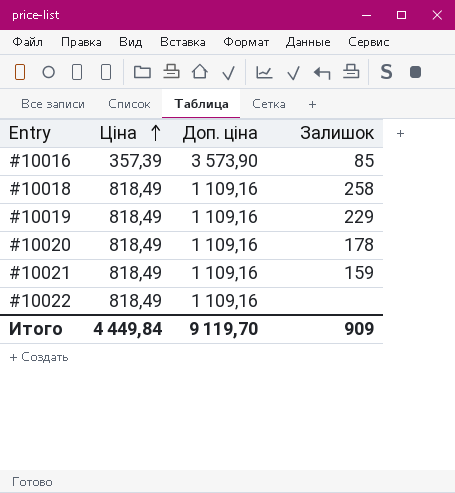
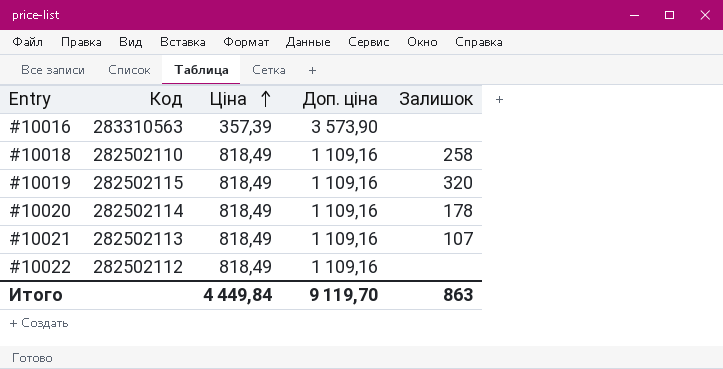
column Код | position: none -> 2
#10016 | Залишок: 85 -> none
#10019 | Залишок: 229 -> 320
#10021 | Залишок: 159 -> 107
Итого | Залишок: 909 -> 863

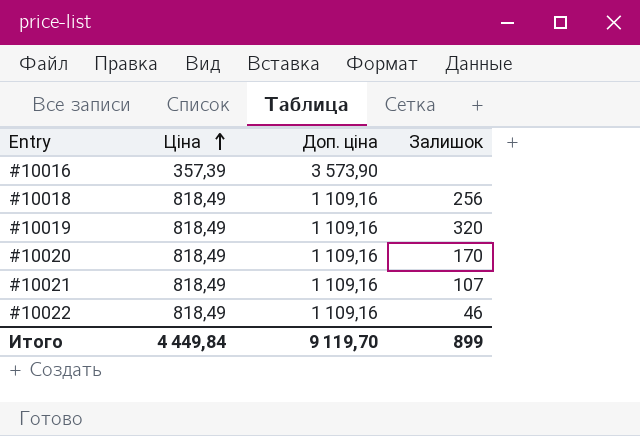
column Код | position: 2 -> none
#10018 | Залишок: 258 -> 256
#10020 | Залишок: 178 -> 170
#10022 | Залишок: none -> 46
Итого | Залишок: 863 -> 899

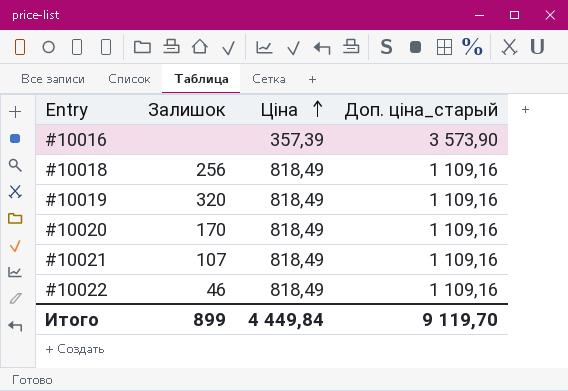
column Залишок | position: 4 -> 2
column name: Доп. ціна -> Доп. ціна_старый

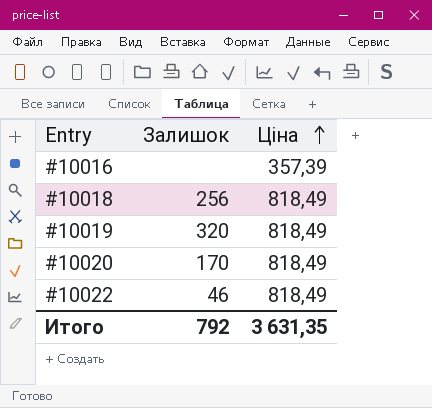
column Доп. ціна_старый | position: 4 -> none
row #10021: 107 | 818,49 | 1 109,16 -> none
Итого | Залишок: 899 -> 792
Итого | Ціна: 4 449,84 -> 3 631,35

